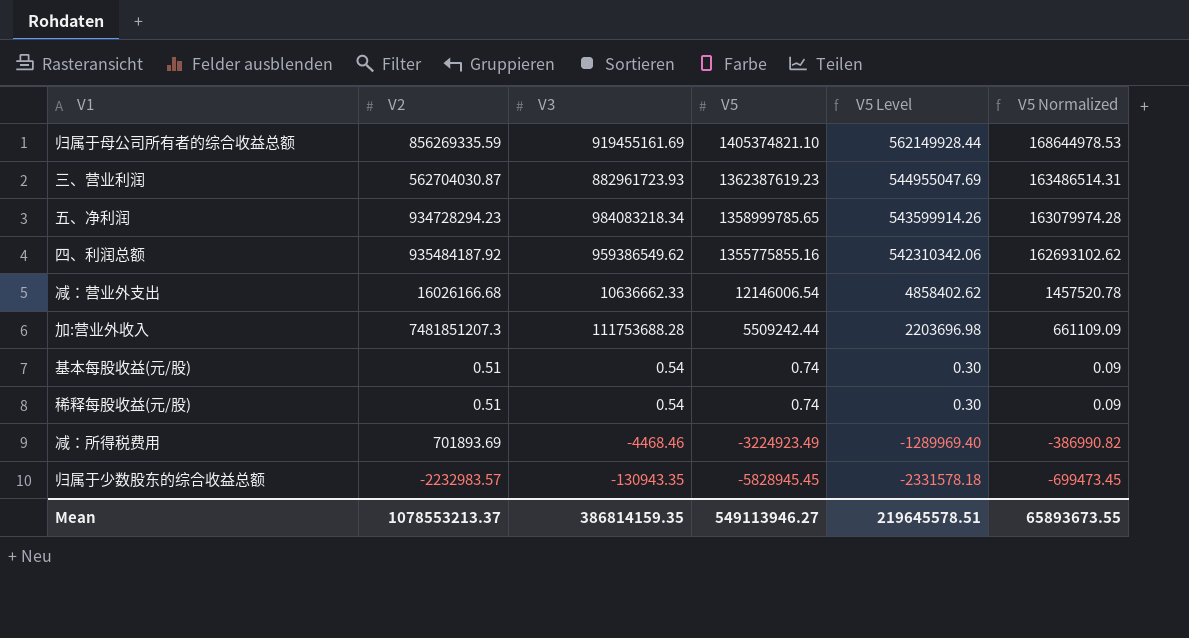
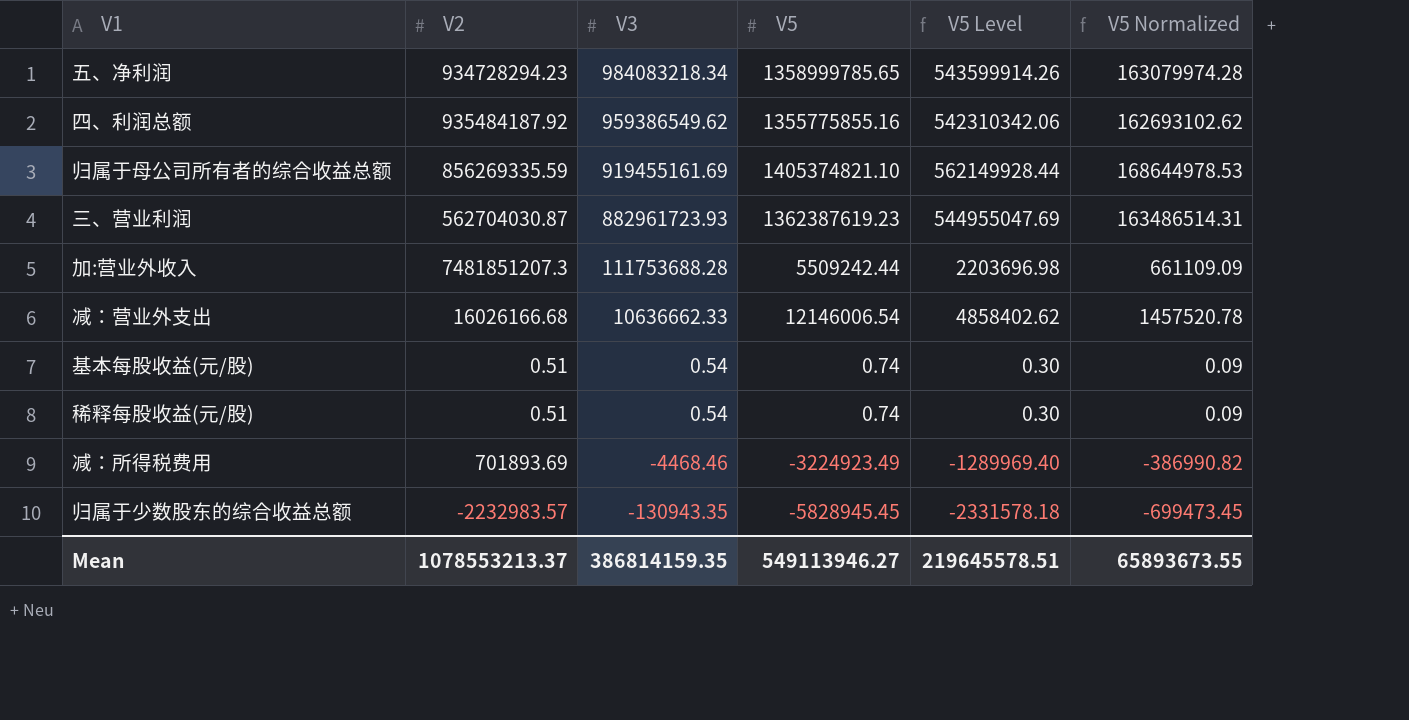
row order: V5 descending -> V3 descending

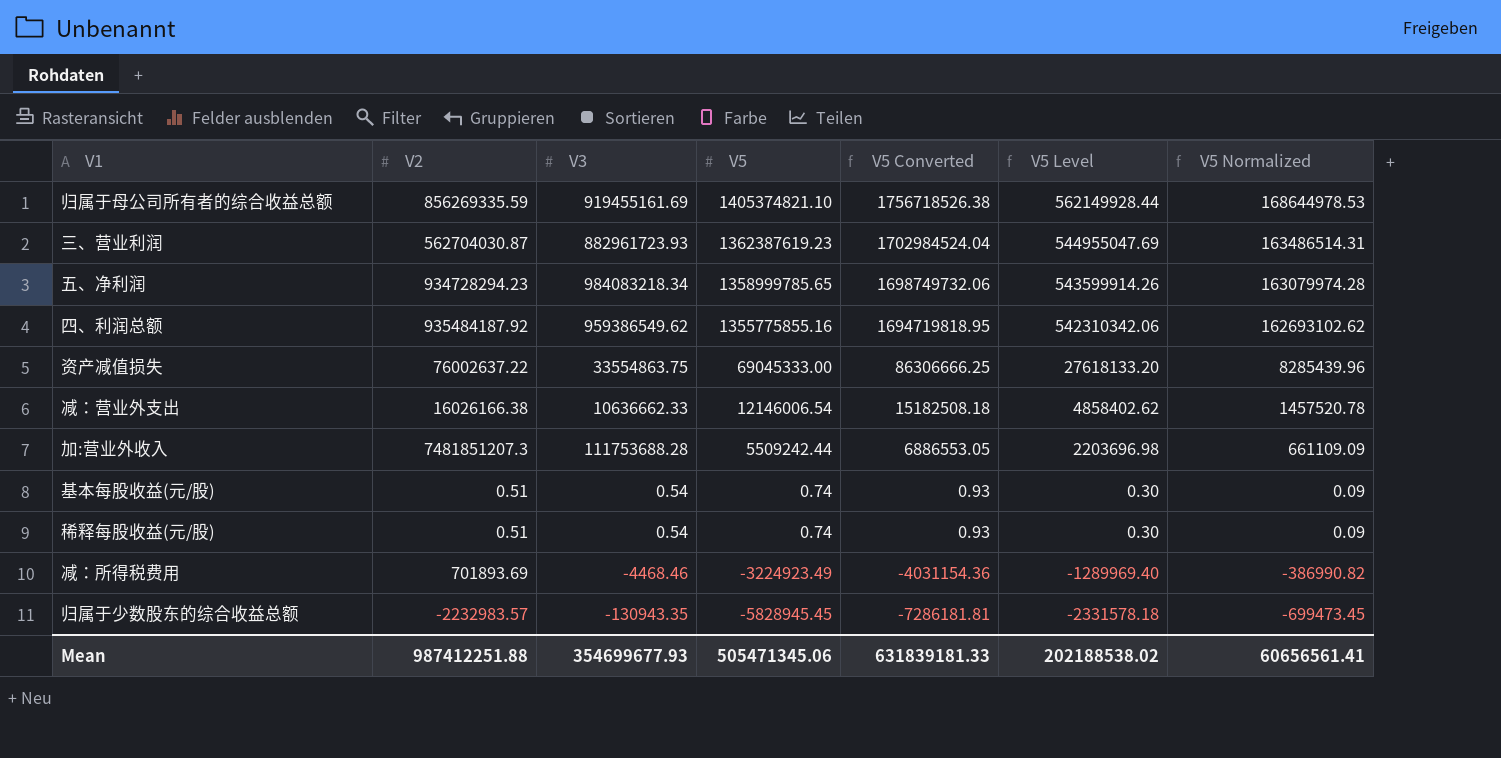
row order: V3 descending -> V5 descending
column V5 Converted | formula: none -> [V5] * 1.25
row 资产减值损失: none -> 76002637.22 | 33554863.75 | 69045333.00 | 86306666.25 | 27618133.20 | 8285439.96
减：营业外支出 | V2: 16026166.68 -> 16026166.38
Mean | V2: 1078553213.37 -> 987412251.88
Mean | V3: 386814159.35 -> 354699677.93
Mean | V5: 549113946.27 -> 505471345.06
Mean | V5 Level: 219645578.51 -> 202188538.02
Mean | V5 Normalized: 65893673.55 -> 60656561.41

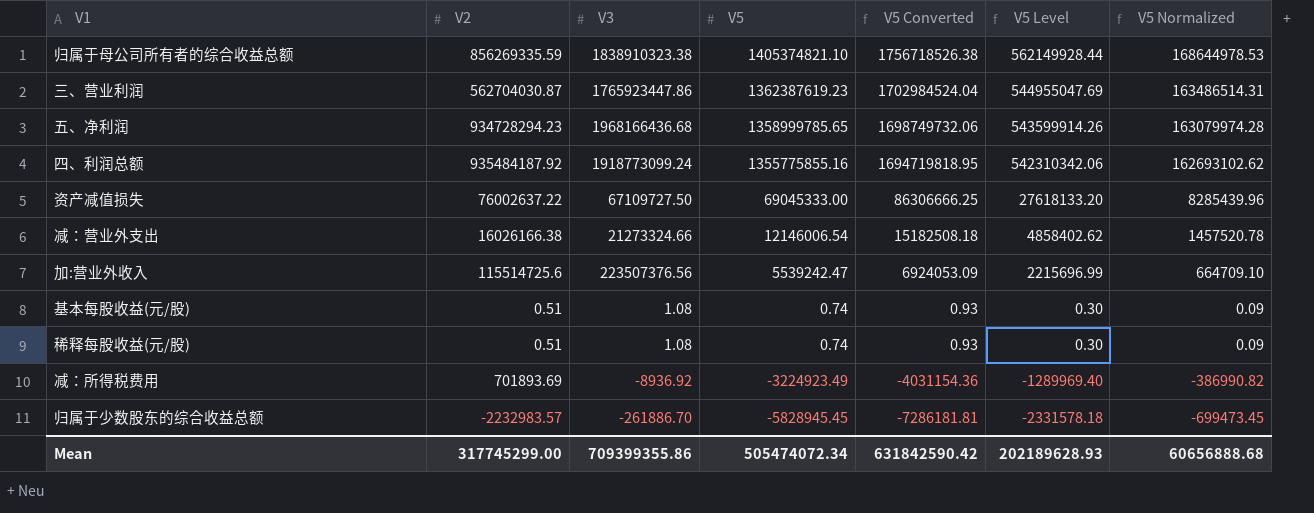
归属于母公司所有者的综合收益总额 | V3: 919455161.69 -> 1838910323.38
三、营业利润 | V3: 882961723.93 -> 1765923447.86
五、净利润 | V3: 984083218.34 -> 1968166436.68
四、利润总额 | V3: 959386549.62 -> 1918773099.24
资产减值损失 | V3: 33554863.75 -> 67109727.50
减：营业外支出 | V3: 10636662.33 -> 21273324.66
加:营业外收入 | V2: 7481851207.3 -> 115514725.6
加:营业外收入 | V3: 111753688.28 -> 223507376.56
加:营业外收入 | V5: 5509242.44 -> 5539242.47
加:营业外收入 | V5 Converted: 6886553.05 -> 6924053.09
加:营业外收入 | V5 Level: 2203696.98 -> 2215696.99
加:营业外收入 | V5 Normalized: 661109.09 -> 664709.10
基本每股收益(元/股) | V3: 0.54 -> 1.08
稀释每股收益(元/股) | V3: 0.54 -> 1.08
减：所得税费用 | V3: -4468.46 -> -8936.92
归属于少数股东的综合收益总额 | V3: -130943.35 -> -261886.70
Mean | V2: 987412251.88 -> 317745299.00
Mean | V3: 354699677.93 -> 709399355.86
Mean | V5: 505471345.06 -> 505474072.34
Mean | V5 Converted: 631839181.33 -> 631842590.42
Mean | V5 Level: 202188538.02 -> 202189628.93
Mean | V5 Normalized: 60656561.41 -> 60656888.68

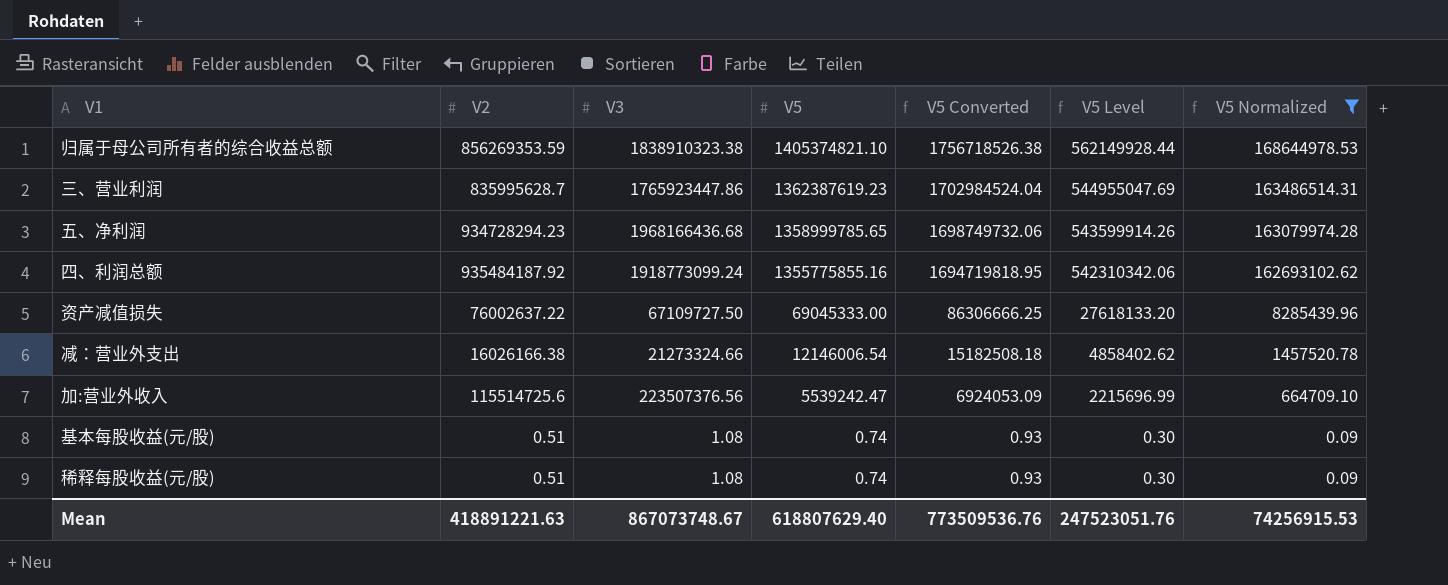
filter: none -> V5 Normalized >= 0.09
归属于母公司所有者的综合收益总额 | V2: 856269335.59 -> 856269353.59
三、营业利润 | V2: 562704030.87 -> 835995628.7
Mean | V2: 317745299.00 -> 418891221.63
Mean | V3: 709399355.86 -> 867073748.67
Mean | V5: 505474072.34 -> 618807629.40
Mean | V5 Converted: 631842590.42 -> 773509536.76
Mean | V5 Level: 202189628.93 -> 247523051.76
Mean | V5 Normalized: 60656888.68 -> 74256915.53

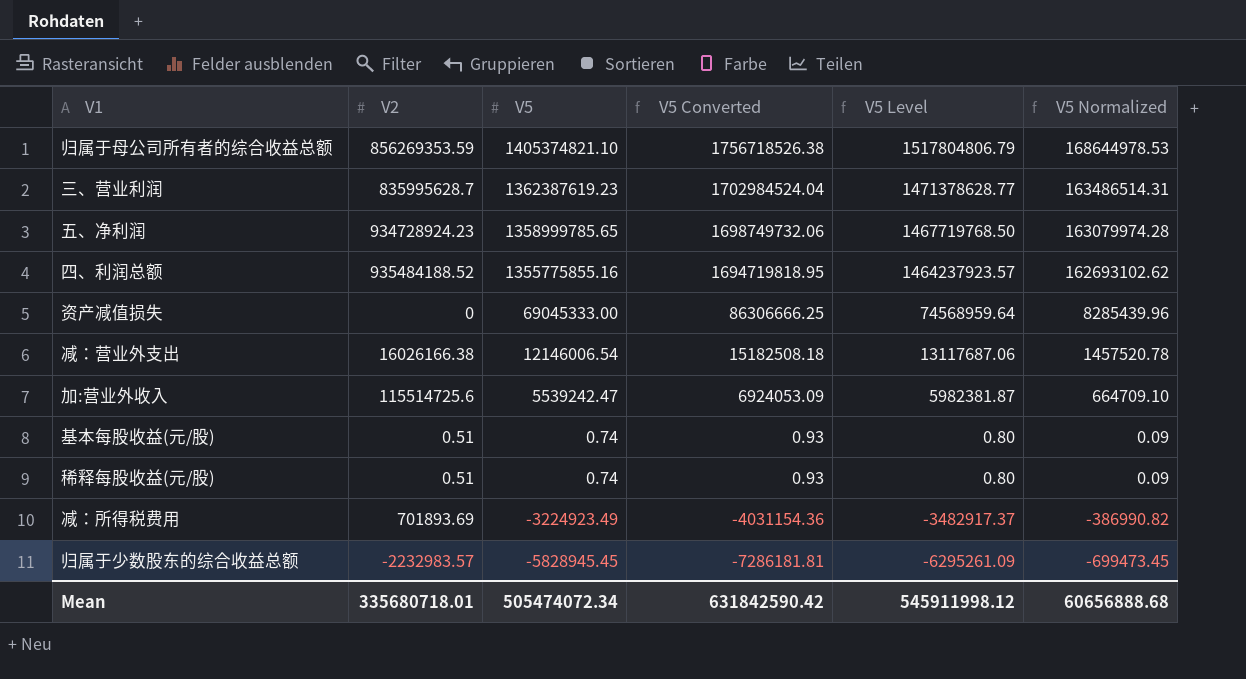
filter: V5 Normalized >= 0.09 -> none
column V3 | position: 3 -> none
column V5 Level | formula: [V5] * 0.4 -> [V5] * 1.08
五、净利润 | V2: 934728294.23 -> 934728924.23
四、利润总额 | V2: 935484187.92 -> 935484188.52
资产减值损失 | V2: 76002637.22 -> 0
Mean | V2: 418891221.63 -> 335680718.01
Mean | V5: 618807629.40 -> 505474072.34
Mean | V5 Converted: 773509536.76 -> 631842590.42
Mean | V5 Level: 247523051.76 -> 545911998.12
Mean | V5 Normalized: 74256915.53 -> 60656888.68

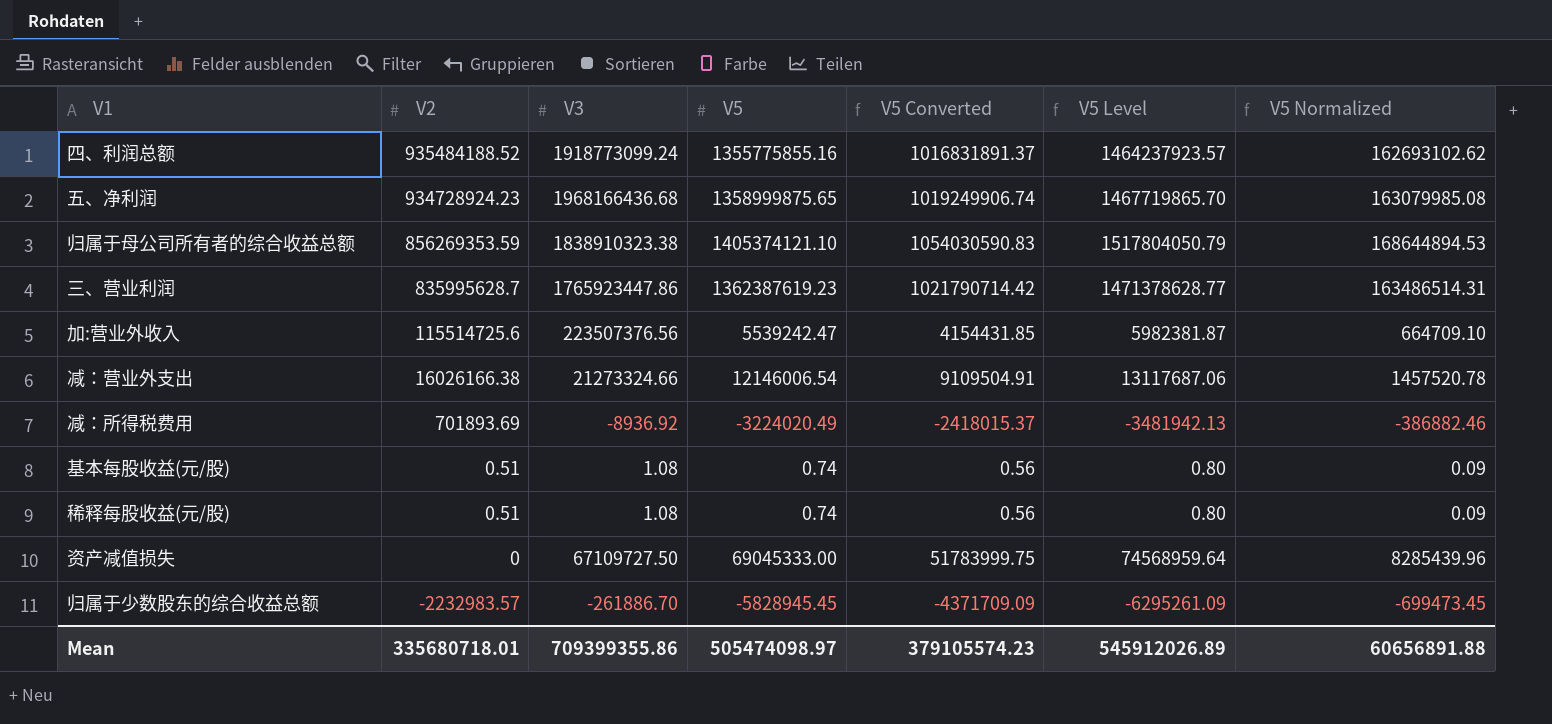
row order: V5 descending -> V2 descending
column V3 | position: none -> 3
column V5 Converted | formula: [V5] * 1.25 -> [V5] * 0.75
五、净利润 | V5: 1358999785.65 -> 1358999875.65
五、净利润 | V5 Level: 1467719768.50 -> 1467719865.70
五、净利润 | V5 Normalized: 163079974.28 -> 163079985.08
归属于母公司所有者的综合收益总额 | V5: 1405374821.10 -> 1405374121.10
归属于母公司所有者的综合收益总额 | V5 Level: 1517804806.79 -> 1517804050.79
归属于母公司所有者的综合收益总额 | V5 Normalized: 168644978.53 -> 168644894.53
减：所得税费用 | V5: -3224923.49 -> -3224020.49
减：所得税费用 | V5 Level: -3482917.37 -> -3481942.13
减：所得税费用 | V5 Normalized: -386990.82 -> -386882.46
Mean | V5: 505474072.34 -> 505474098.97
Mean | V5 Converted: 631842590.42 -> 379105574.23
Mean | V5 Level: 545911998.12 -> 545912026.89
Mean | V5 Normalized: 60656888.68 -> 60656891.88

